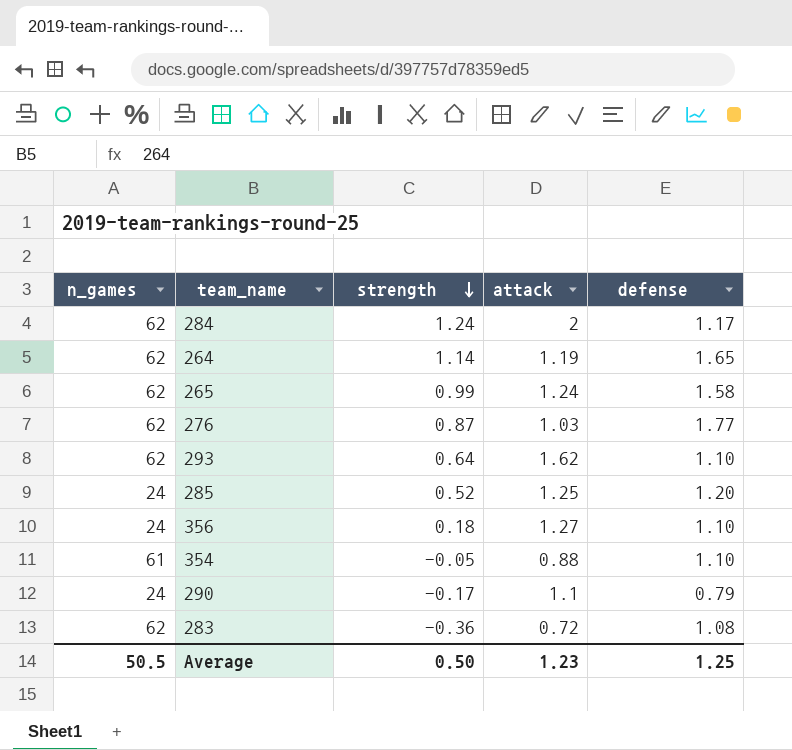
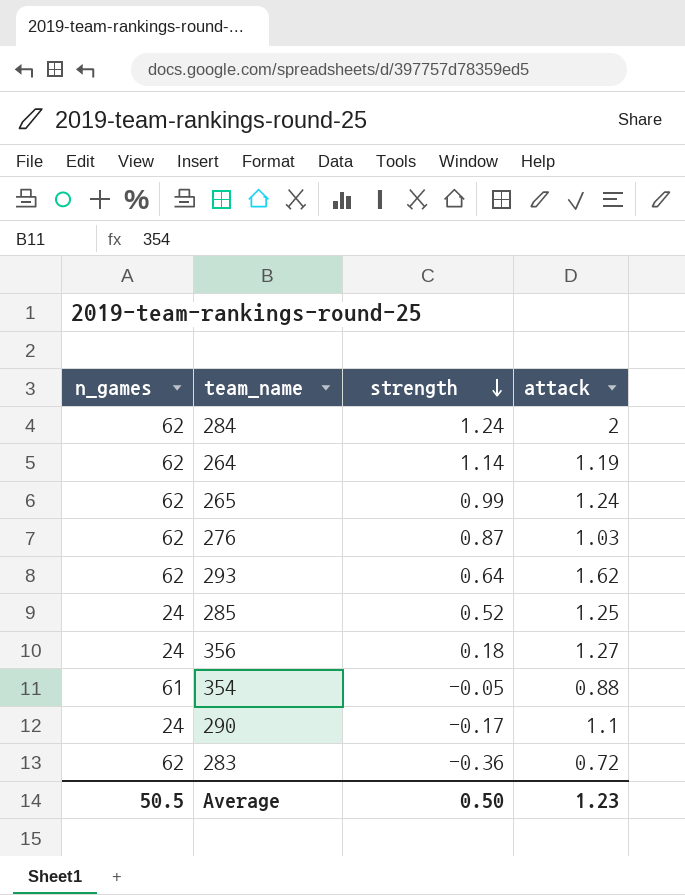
column defense | position: 5 -> none

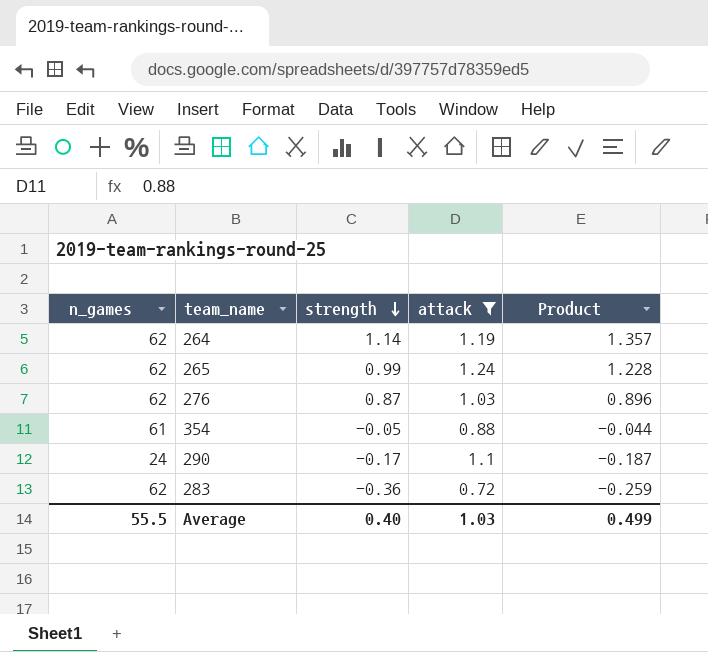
filter: none -> attack <= 1.24
column Product | formula: none -> [strength] * [attack]
Average | n_games: 50.5 -> 55.5
Average | strength: 0.50 -> 0.40
Average | attack: 1.23 -> 1.03

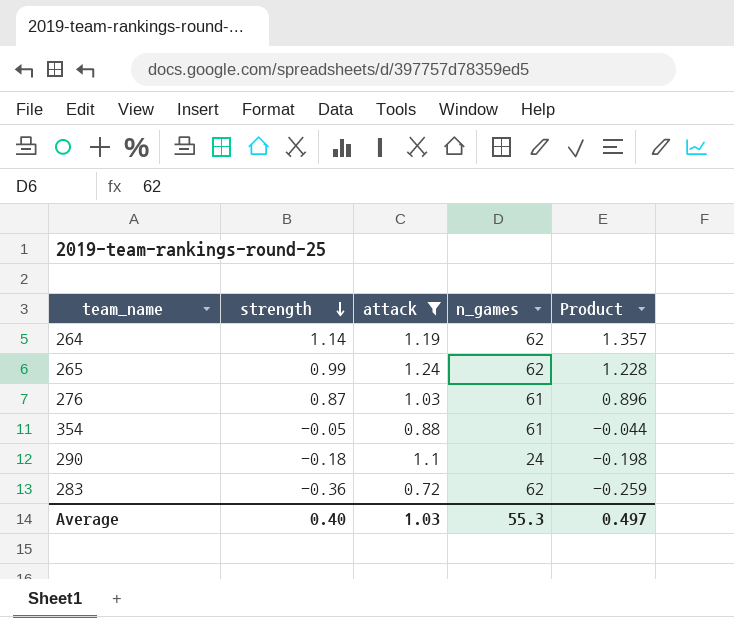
column n_games | position: 1 -> 4
276 | n_games: 62 -> 61
290 | strength: -0.17 -> -0.18
290 | Product: -0.187 -> -0.198
Average | n_games: 55.5 -> 55.3
Average | Product: 0.499 -> 0.497

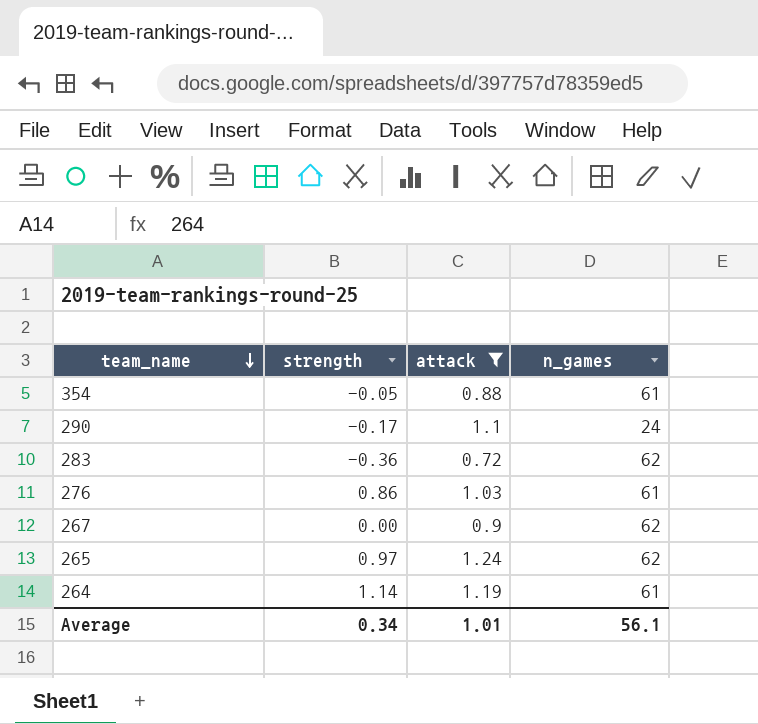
row order: strength descending -> team_name descending
column Product | formula: [strength] * [attack] -> none
290 | strength: -0.18 -> -0.17
276 | strength: 0.87 -> 0.86
row 267: none -> 0.00 | 0.9 | 62
265 | strength: 0.99 -> 0.97
264 | n_games: 62 -> 61
Average | strength: 0.40 -> 0.34
Average | attack: 1.03 -> 1.01
Average | n_games: 55.3 -> 56.1

